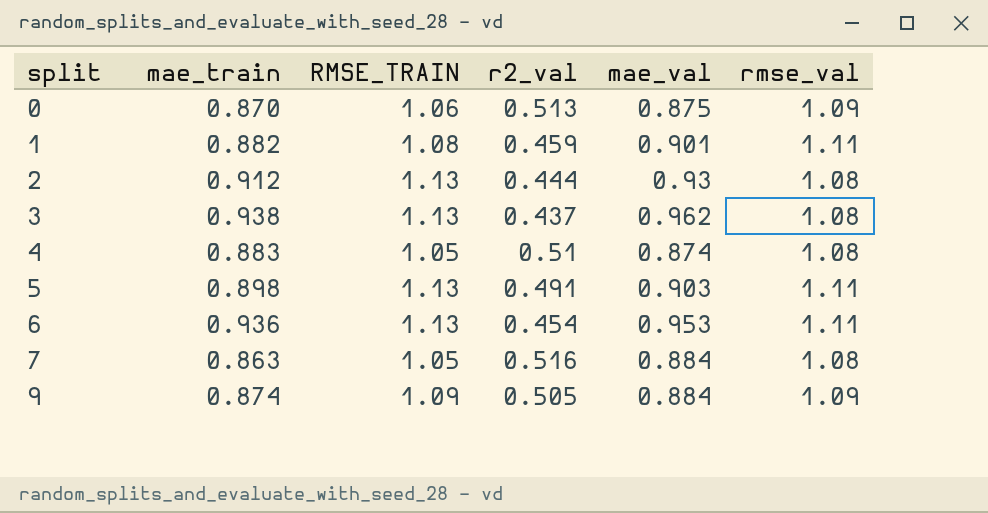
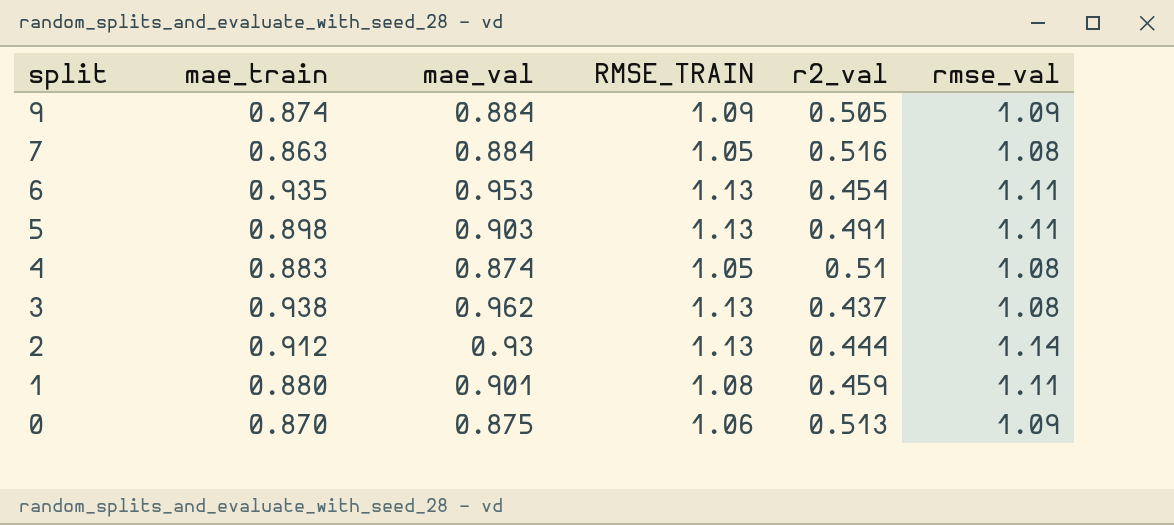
row order: split ascending -> split descending
column mae_val | position: 5 -> 3
6 | mae_train: 0.936 -> 0.935
2 | rmse_val: 1.08 -> 1.14
1 | mae_train: 0.882 -> 0.880

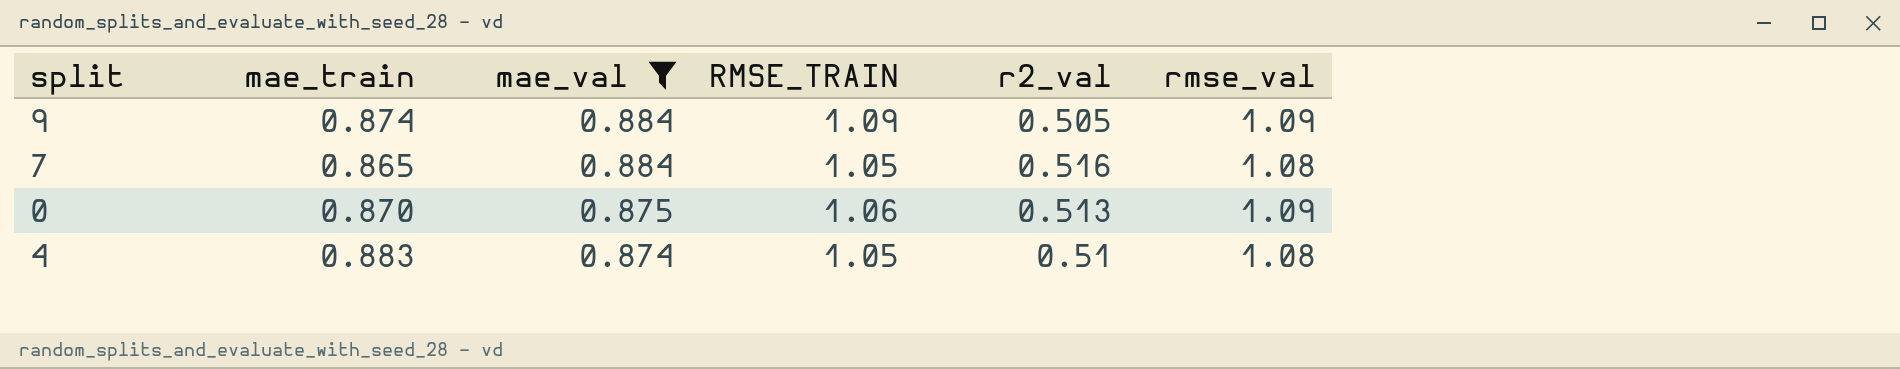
filter: none -> mae_val <= 0.884
row order: split descending -> mae_val descending
7 | mae_train: 0.863 -> 0.865

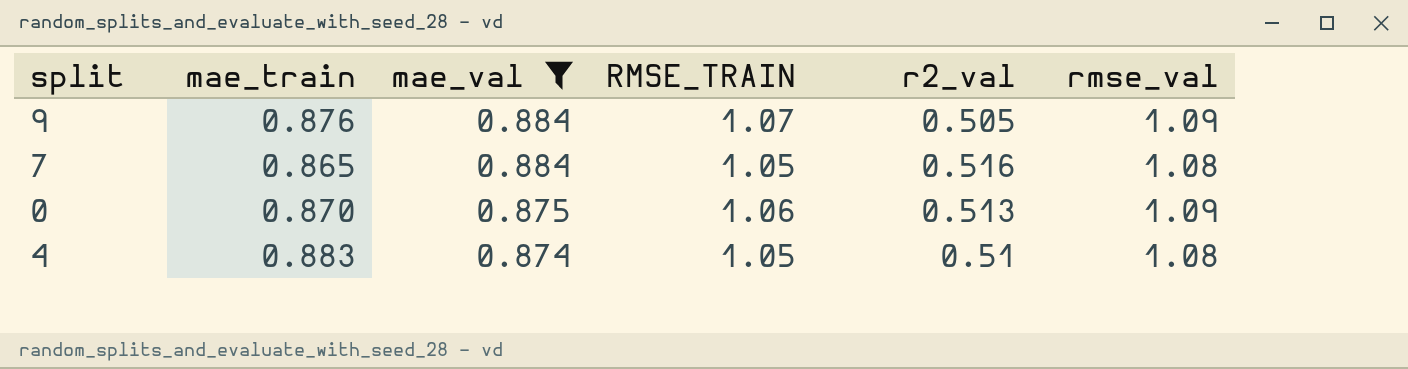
9 | mae_train: 0.874 -> 0.876
9 | RMSE_TRAIN: 1.09 -> 1.07

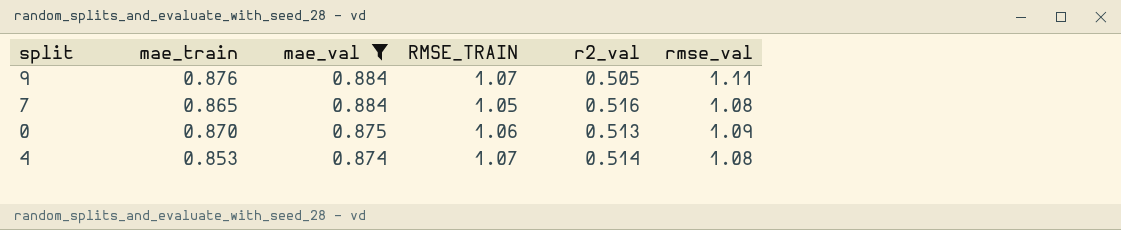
9 | rmse_val: 1.09 -> 1.11
4 | mae_train: 0.883 -> 0.853
4 | RMSE_TRAIN: 1.05 -> 1.07
4 | r2_val: 0.51 -> 0.514

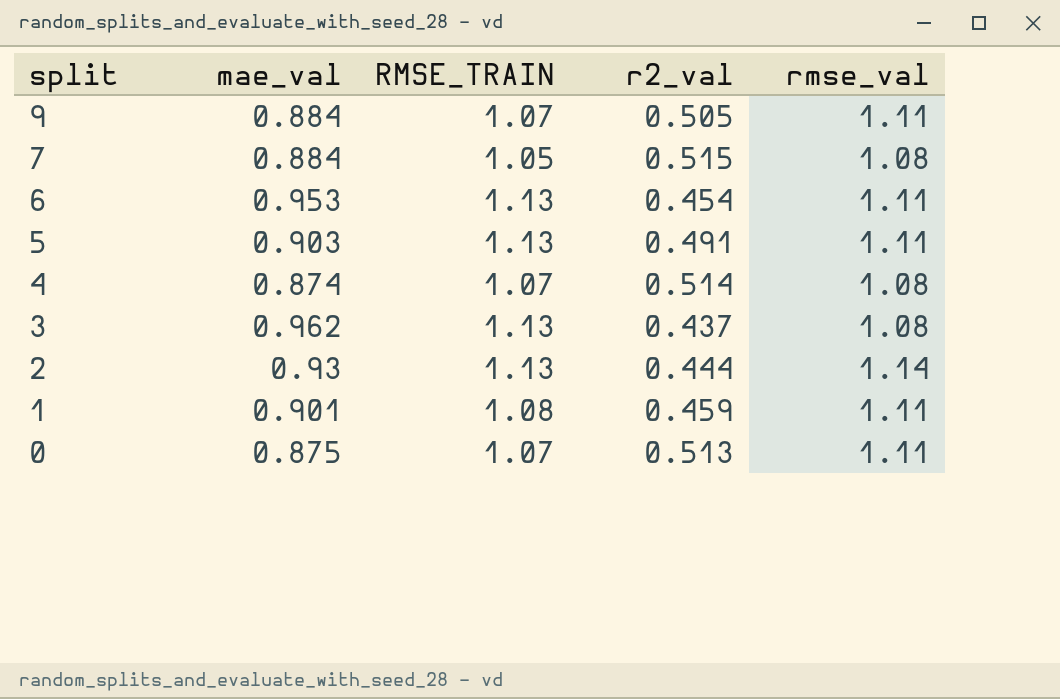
filter: mae_val <= 0.884 -> none
row order: mae_val descending -> split descending
column mae_train | position: 2 -> none
7 | r2_val: 0.516 -> 0.515
0 | RMSE_TRAIN: 1.06 -> 1.07
0 | rmse_val: 1.09 -> 1.11

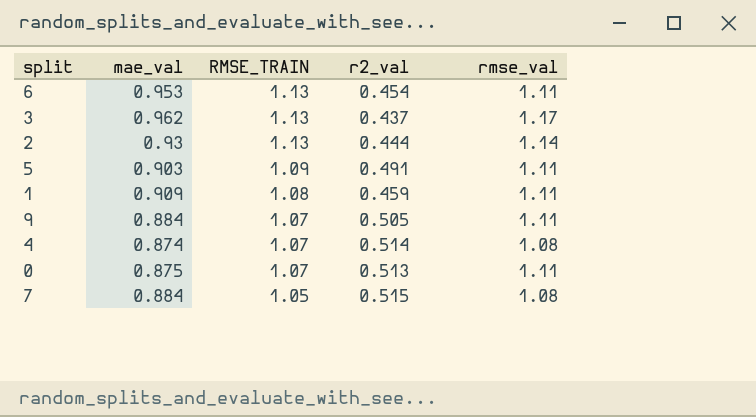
row order: split descending -> RMSE_TRAIN descending
3 | rmse_val: 1.08 -> 1.17
5 | RMSE_TRAIN: 1.13 -> 1.09
1 | mae_val: 0.901 -> 0.909

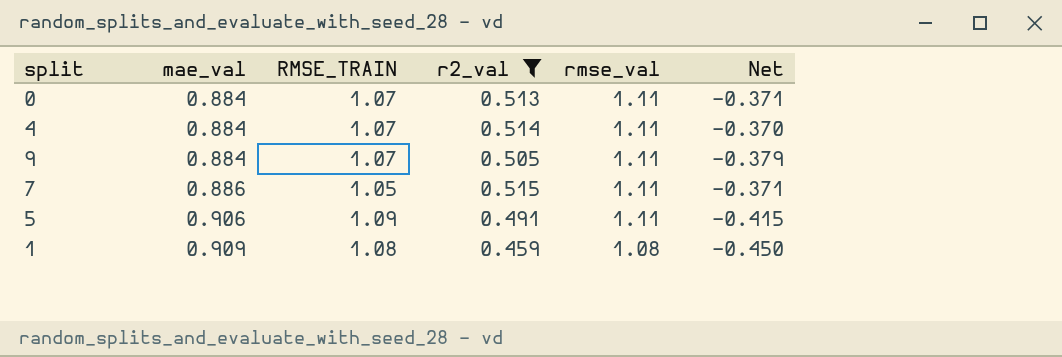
filter: none -> r2_val >= 0.459
row order: RMSE_TRAIN descending -> mae_val ascending
column Net | formula: none -> [r2_val] - [mae_val]
0 | mae_val: 0.875 -> 0.884
4 | mae_val: 0.874 -> 0.884
4 | rmse_val: 1.08 -> 1.11
7 | mae_val: 0.884 -> 0.886
7 | rmse_val: 1.08 -> 1.11
5 | mae_val: 0.903 -> 0.906
1 | rmse_val: 1.11 -> 1.08

